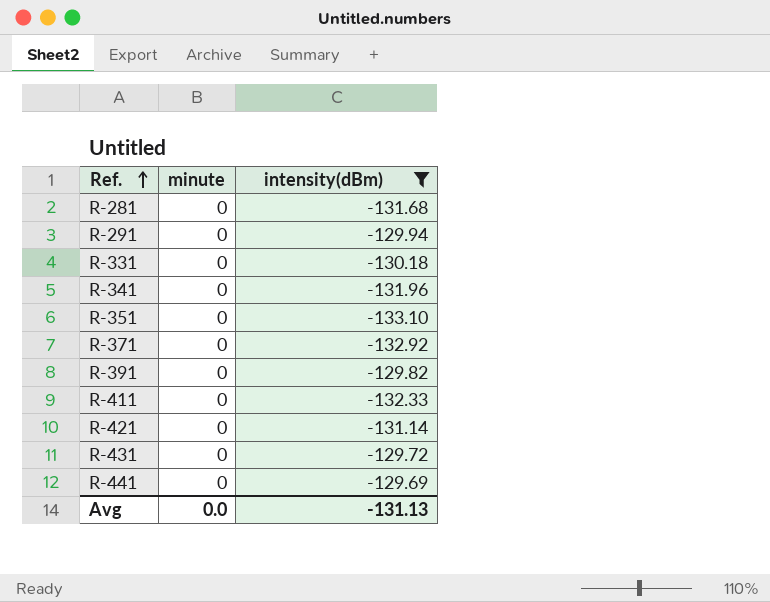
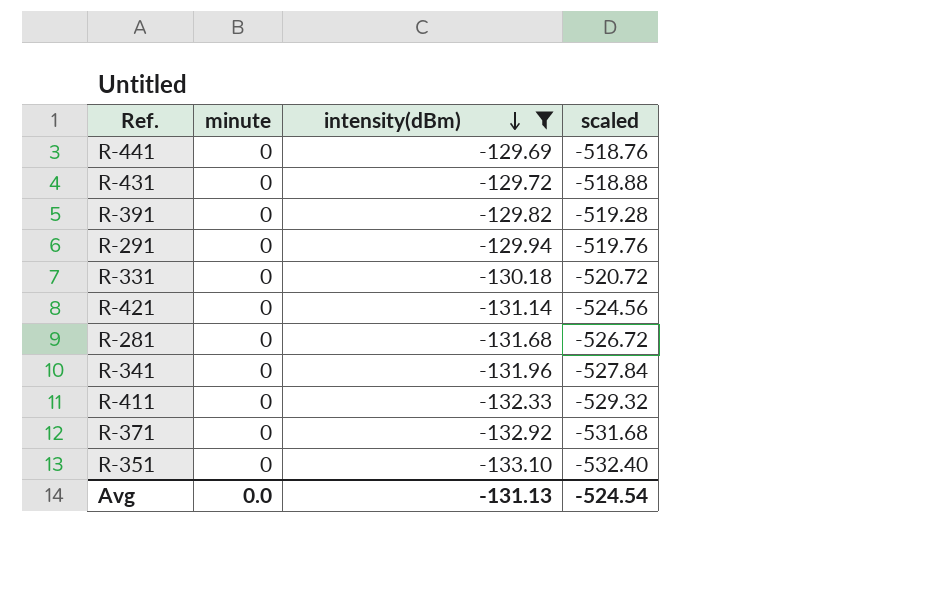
row order: Ref. ascending -> intensity(dBm) descending
column scaled | formula: none -> [intensity(dBm)] * 4

